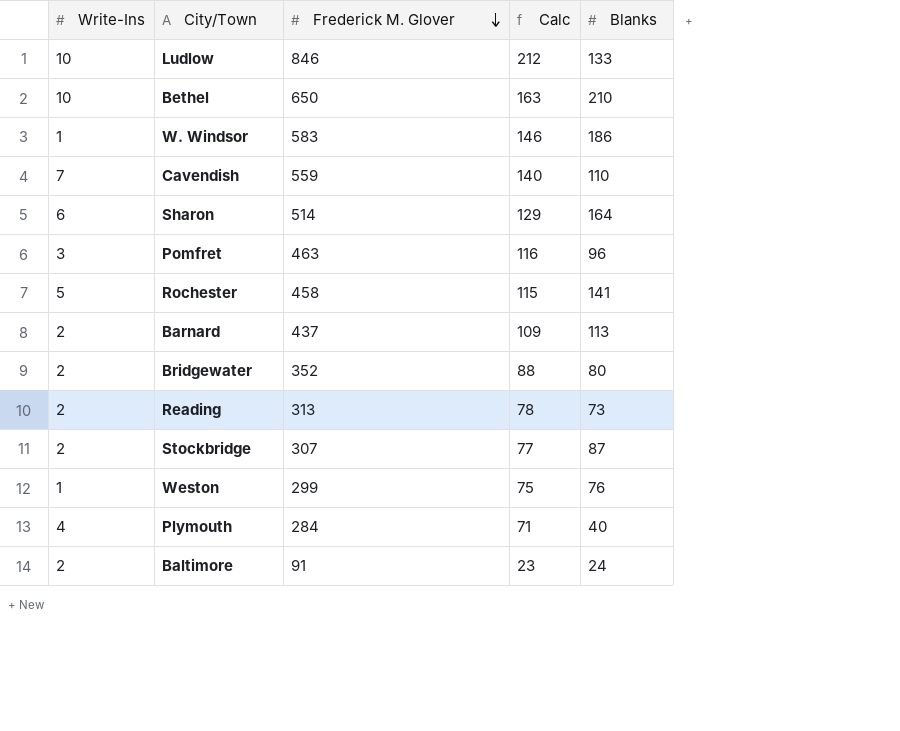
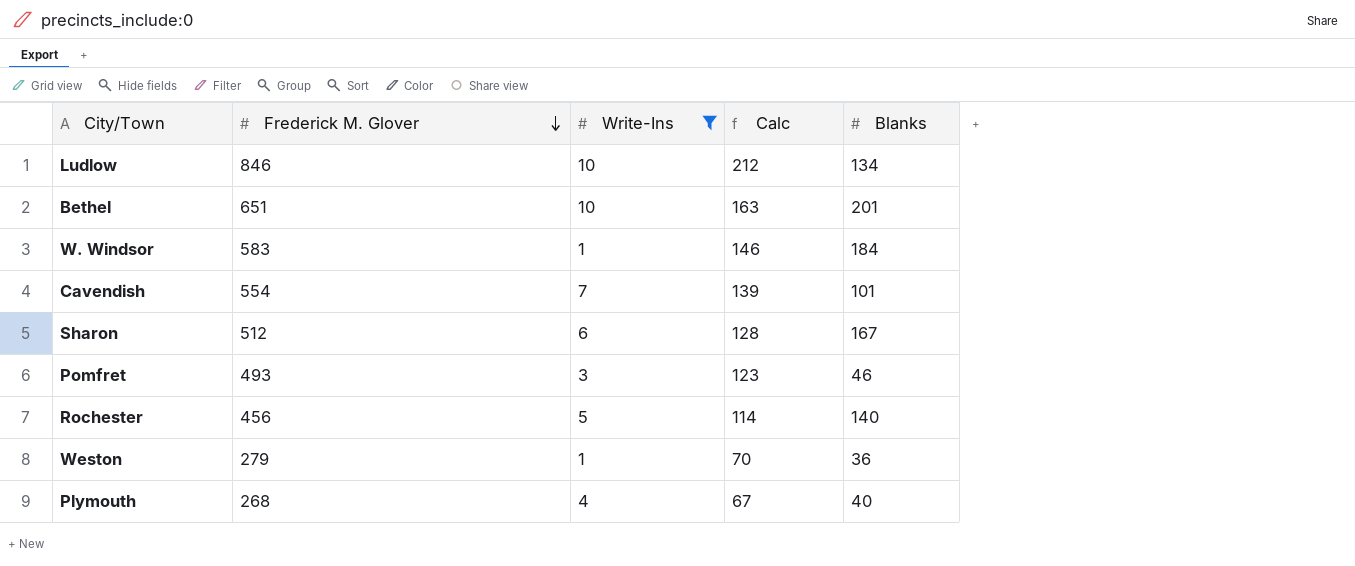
filter: none -> Write-Ins != 2
column Write-Ins | position: 1 -> 3
Ludlow | Blanks: 133 -> 134
Bethel | Frederick M. Glover: 650 -> 651
Bethel | Blanks: 210 -> 201
W. Windsor | Blanks: 186 -> 184
Cavendish | Frederick M. Glover: 559 -> 554
Cavendish | Calc: 140 -> 139
Cavendish | Blanks: 110 -> 101
Sharon | Frederick M. Glover: 514 -> 512
Sharon | Calc: 129 -> 128
Sharon | Blanks: 164 -> 167
Pomfret | Frederick M. Glover: 463 -> 493
Pomfret | Calc: 116 -> 123
Pomfret | Blanks: 96 -> 46
Rochester | Frederick M. Glover: 458 -> 456
Rochester | Calc: 115 -> 114
Rochester | Blanks: 141 -> 140
Weston | Frederick M. Glover: 299 -> 279
Weston | Calc: 75 -> 70
Weston | Blanks: 76 -> 36
Plymouth | Frederick M. Glover: 284 -> 268
Plymouth | Calc: 71 -> 67

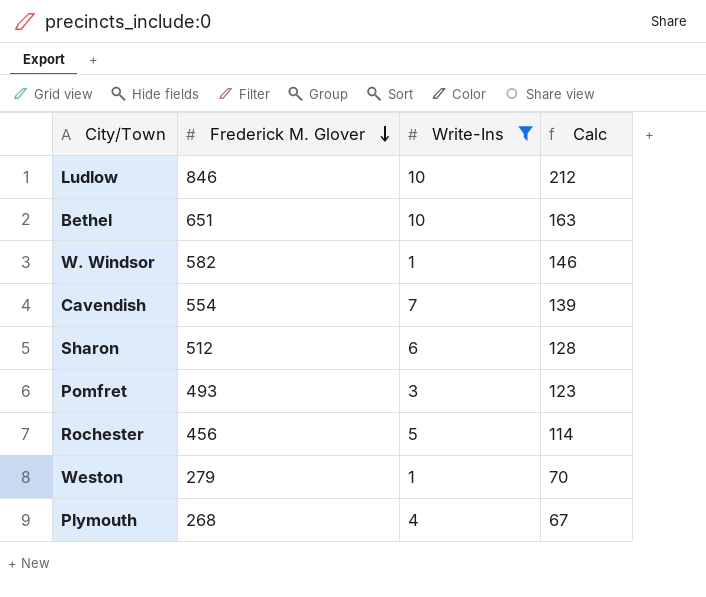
column Blanks | position: 5 -> none
W. Windsor | Frederick M. Glover: 583 -> 582

